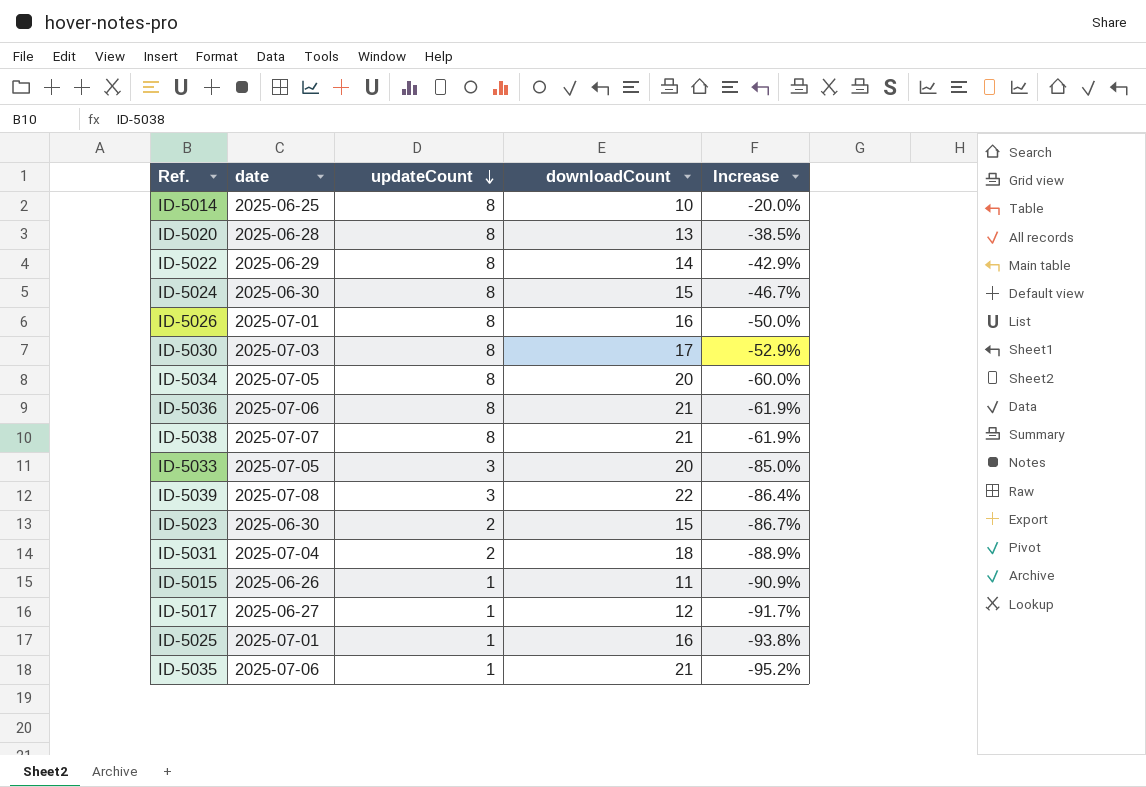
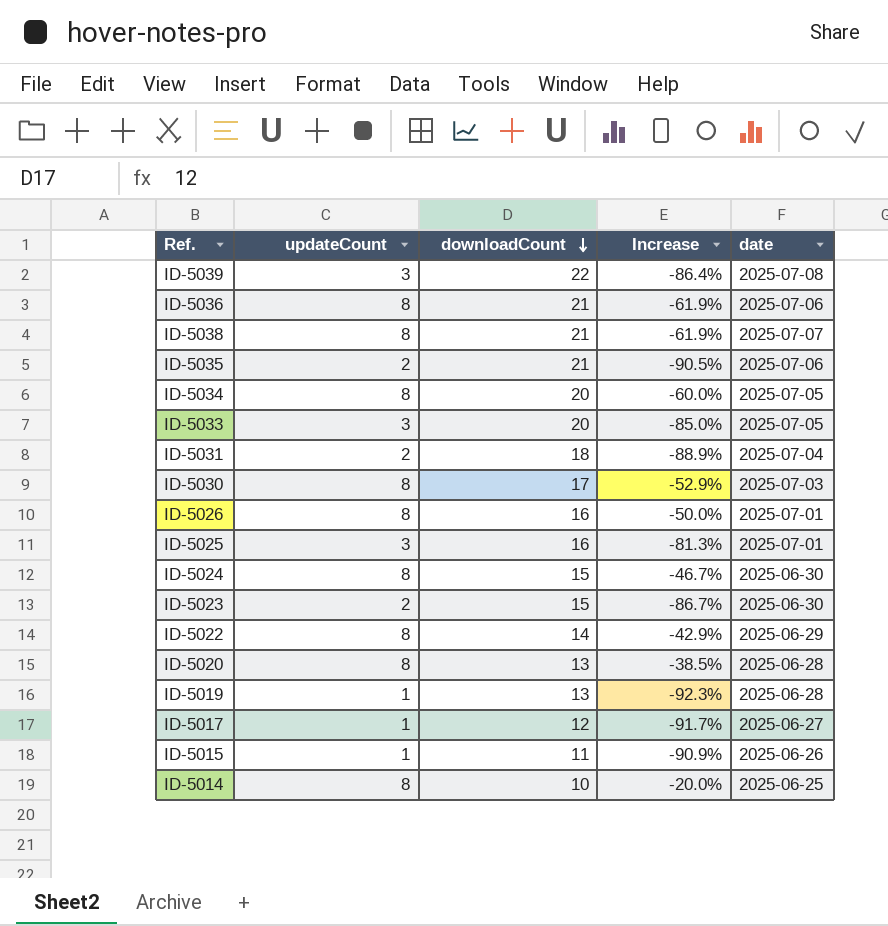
row order: updateCount descending -> downloadCount descending
column date | position: 2 -> 5
ID-5035 | updateCount: 1 -> 2
ID-5035 | Increase: -95.2% -> -90.5%
ID-5025 | updateCount: 1 -> 3
ID-5025 | Increase: -93.8% -> -81.3%
row ID-5019: none -> 1 | 13 | -92.3% | 2025-06-28

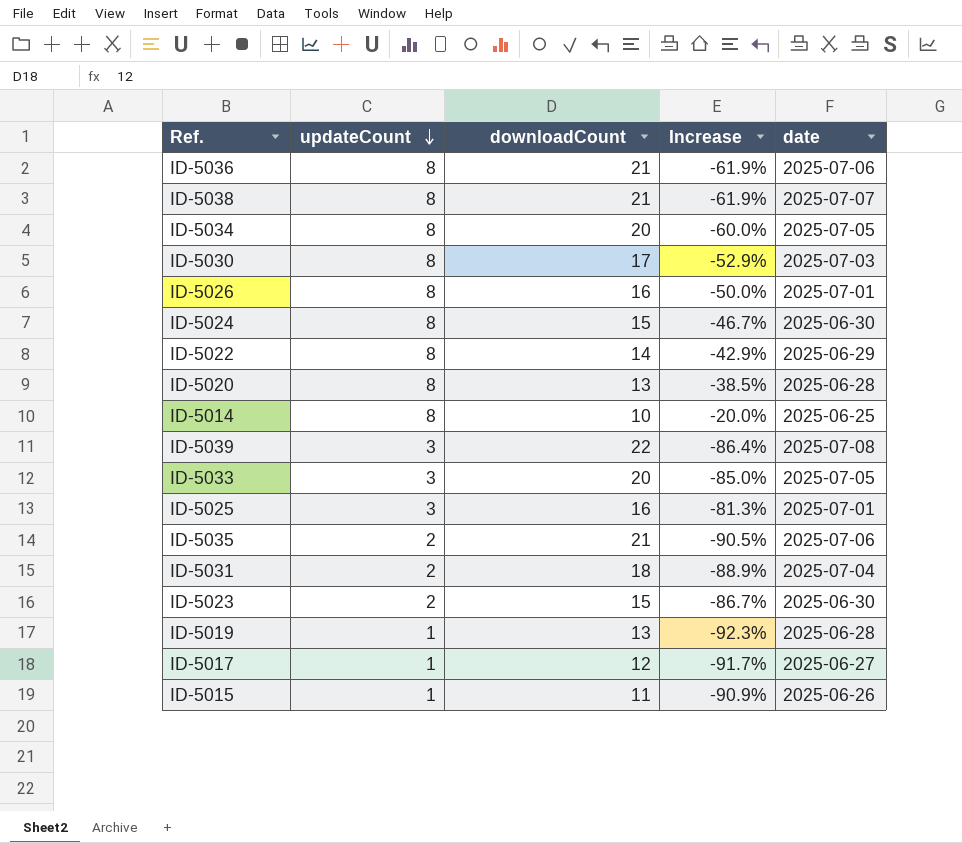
row order: downloadCount descending -> updateCount descending

